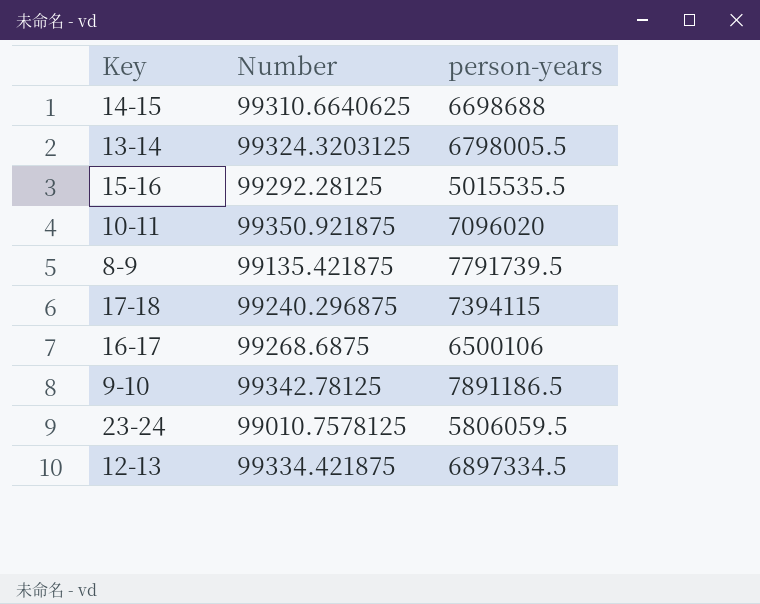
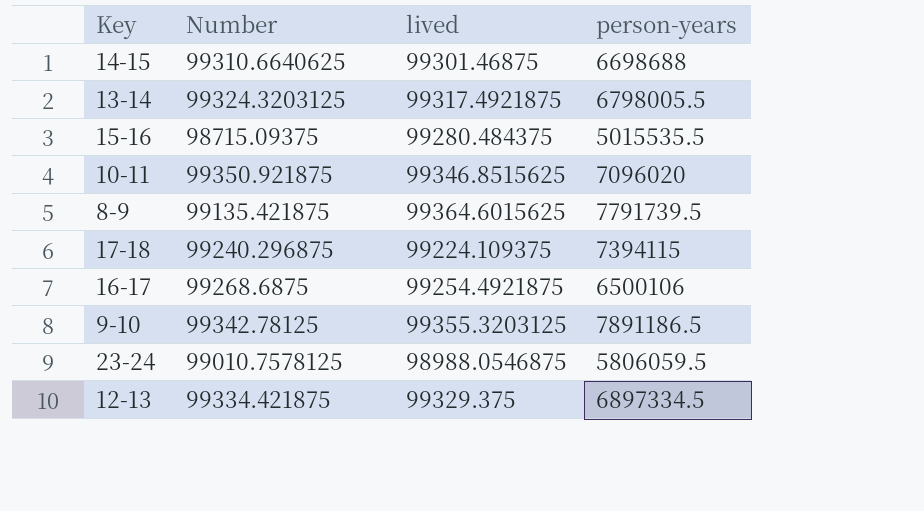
column lived | position: none -> 3
15-16 | Number: 99292.28125 -> 98715.09375

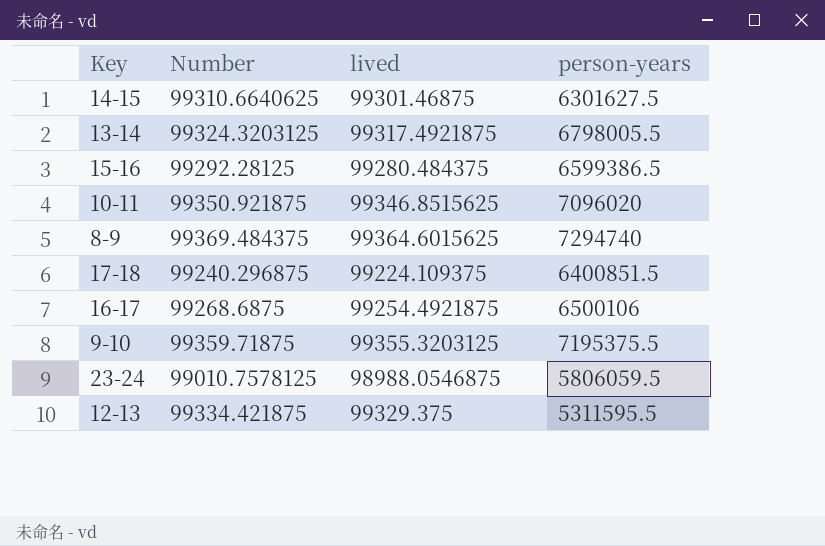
14-15 | person-years: 6698688 -> 6301627.5
15-16 | Number: 98715.09375 -> 99292.28125
15-16 | person-years: 5015535.5 -> 6599386.5
8-9 | Number: 99135.421875 -> 99369.484375
8-9 | person-years: 7791739.5 -> 7294740
17-18 | person-years: 7394115 -> 6400851.5
9-10 | Number: 99342.78125 -> 99359.71875
9-10 | person-years: 7891186.5 -> 7195375.5
12-13 | person-years: 6897334.5 -> 5311595.5

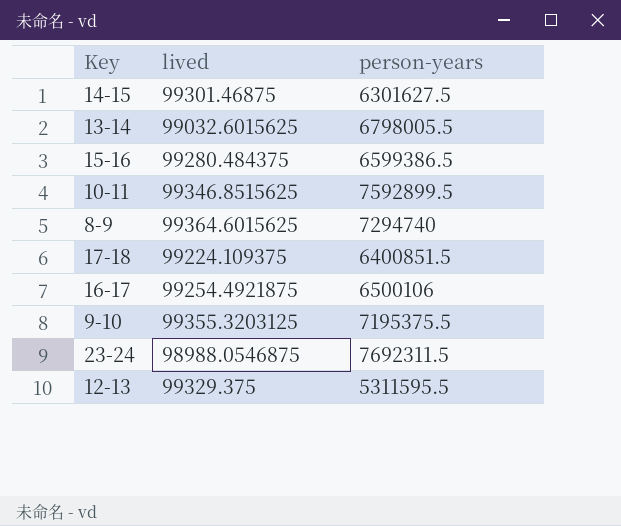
column Number | position: 2 -> none
13-14 | lived: 99317.4921875 -> 99032.6015625
10-11 | person-years: 7096020 -> 7592899.5
23-24 | person-years: 5806059.5 -> 7692311.5

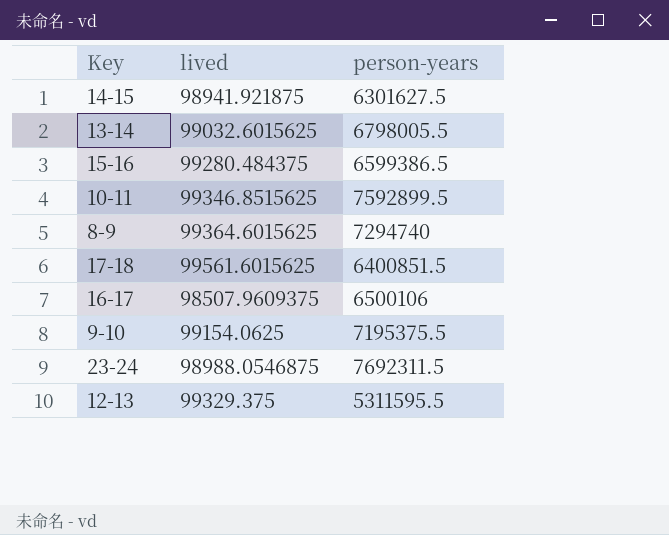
14-15 | lived: 99301.46875 -> 98941.921875
17-18 | lived: 99224.109375 -> 99561.6015625
16-17 | lived: 99254.4921875 -> 98507.9609375
9-10 | lived: 99355.3203125 -> 99154.0625

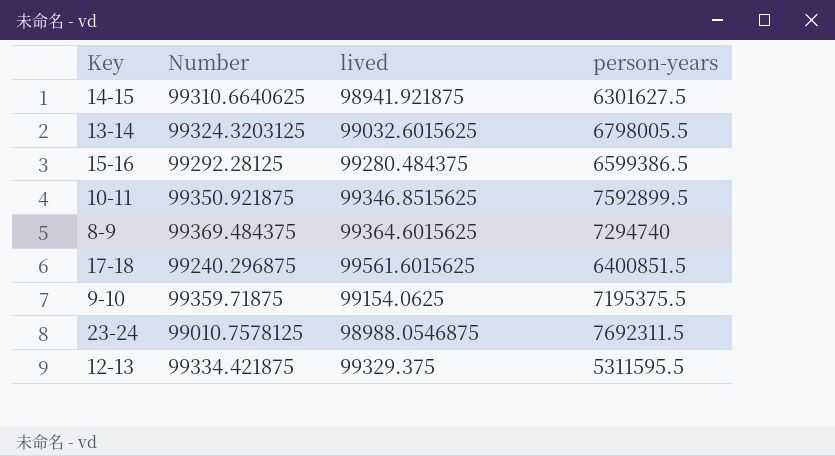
column Number | position: none -> 2
row 16-17: 98507.9609375 | 6500106 -> none

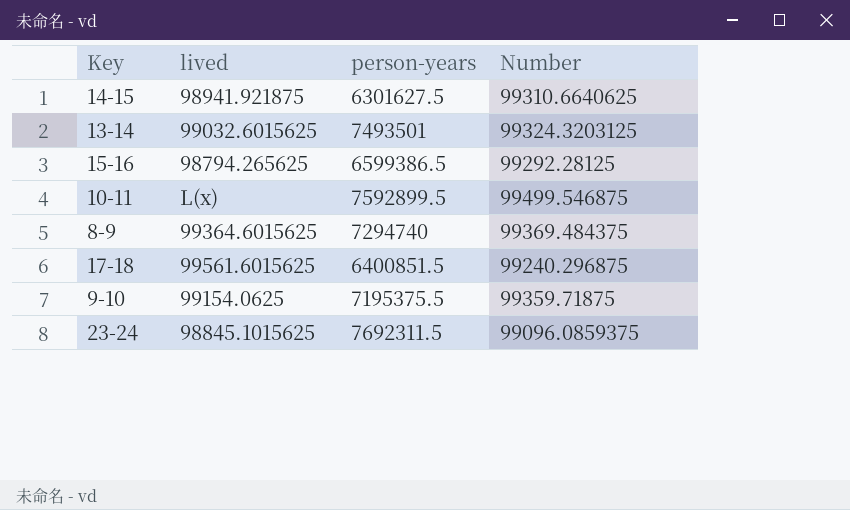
column Number | position: 2 -> 4
row 12-13: 99334.421875 | 99329.375 | 5311595.5 -> none
13-14 | person-years: 6798005.5 -> 7493501
15-16 | lived: 99280.484375 -> 98794.265625
10-11 | lived: 99346.8515625 -> L(x)
10-11 | Number: 99350.921875 -> 99499.546875
23-24 | lived: 98988.0546875 -> 98845.1015625
23-24 | Number: 99010.7578125 -> 99096.0859375

